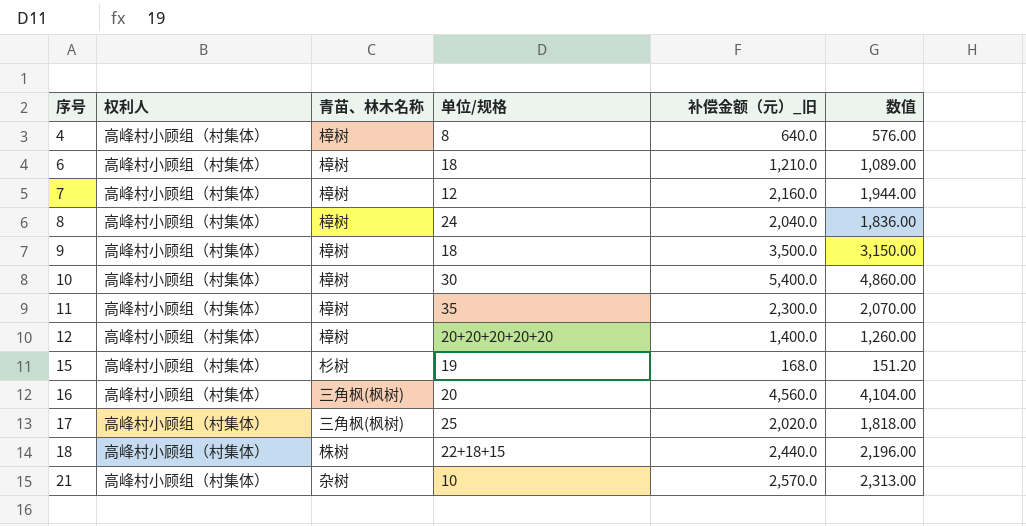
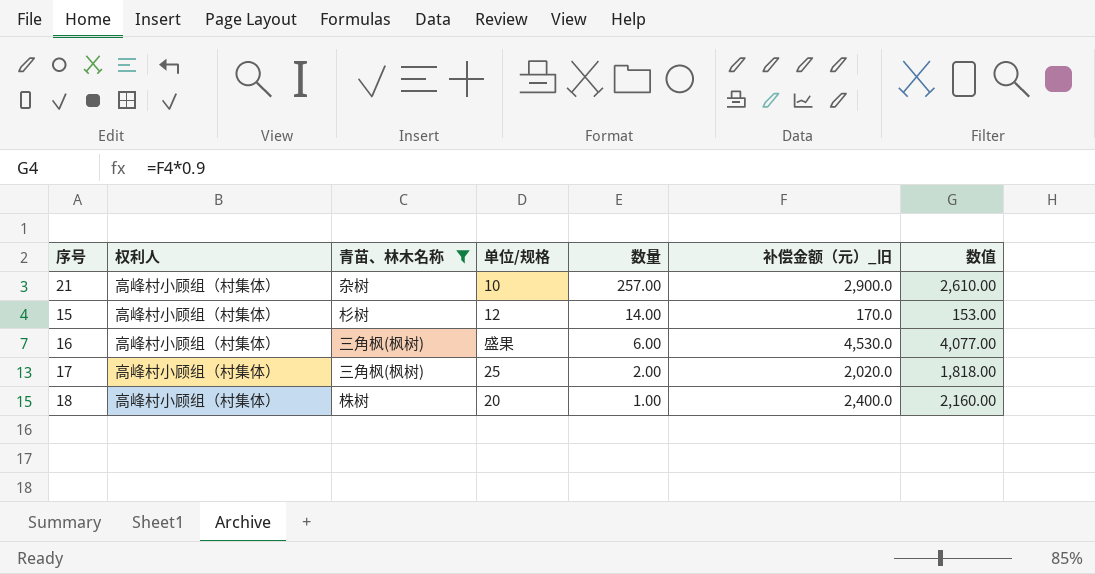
filter: none -> 青苗、林木名称 != 樟树
row order: 序号 ascending -> 数量 descending
column 数量 | position: none -> 5
21 | 补偿金额（元）_旧: 2,570.0 -> 2,900.0
21 | 数值: 2,313.00 -> 2,610.00
15 | 单位/规格: 19 -> 12
15 | 补偿金额（元）_旧: 168.0 -> 170.0
15 | 数值: 151.20 -> 153.00
16 | 单位/规格: 20 -> 盛果
16 | 补偿金额（元）_旧: 4,560.0 -> 4,530.0
16 | 数值: 4,104.00 -> 4,077.00
18 | 单位/规格: 22+18+15 -> 20
18 | 补偿金额（元）_旧: 2,440.0 -> 2,400.0
18 | 数值: 2,196.00 -> 2,160.00

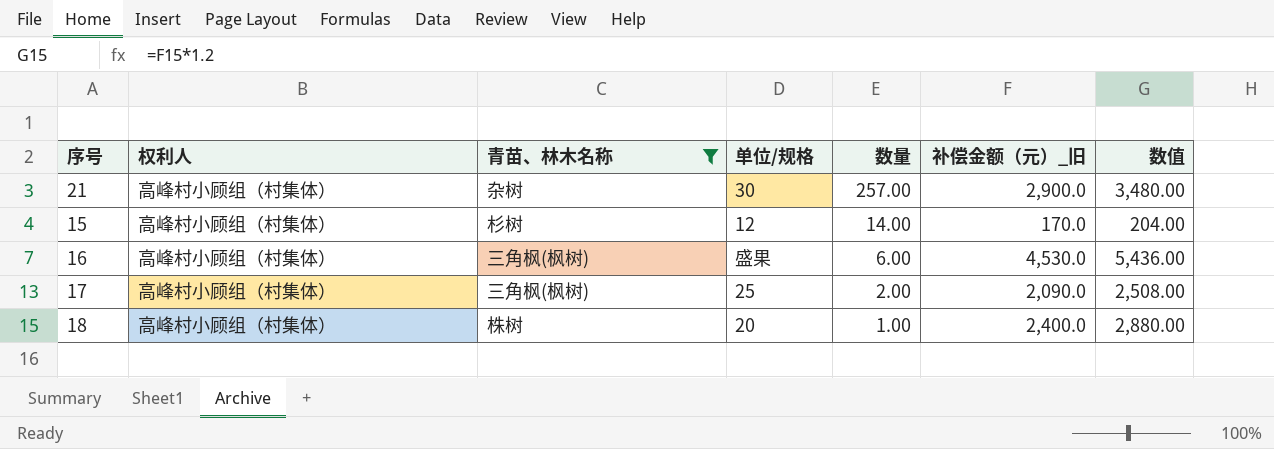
column 数值 | formula: [补偿金额（元）_旧] * 0.9 -> [补偿金额（元）_旧] * 1.2
21 | 单位/规格: 10 -> 30
17 | 补偿金额（元）_旧: 2,020.0 -> 2,090.0

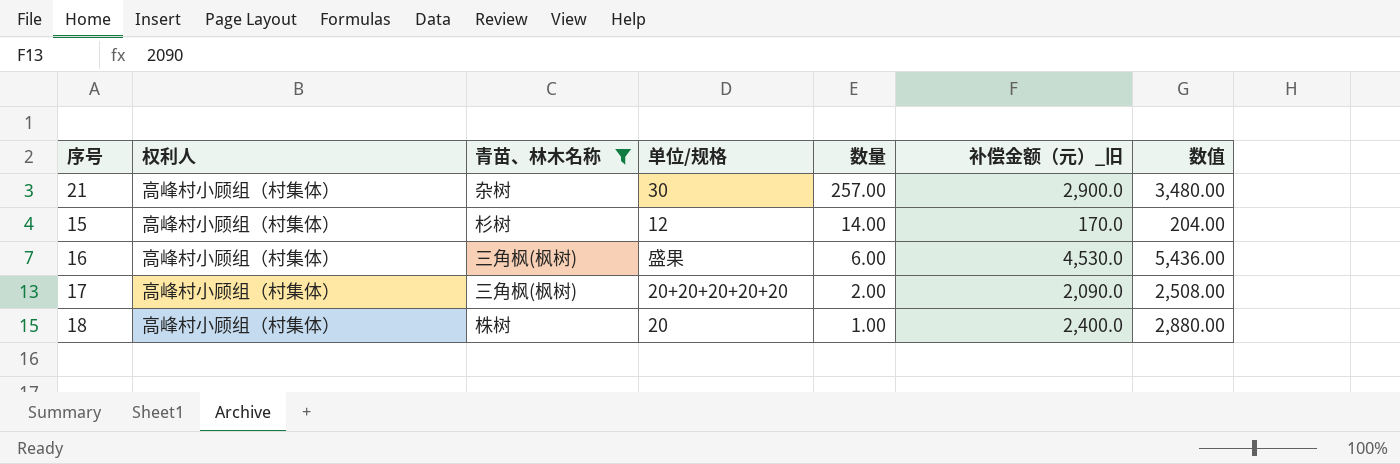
17 | 单位/规格: 25 -> 20+20+20+20+20

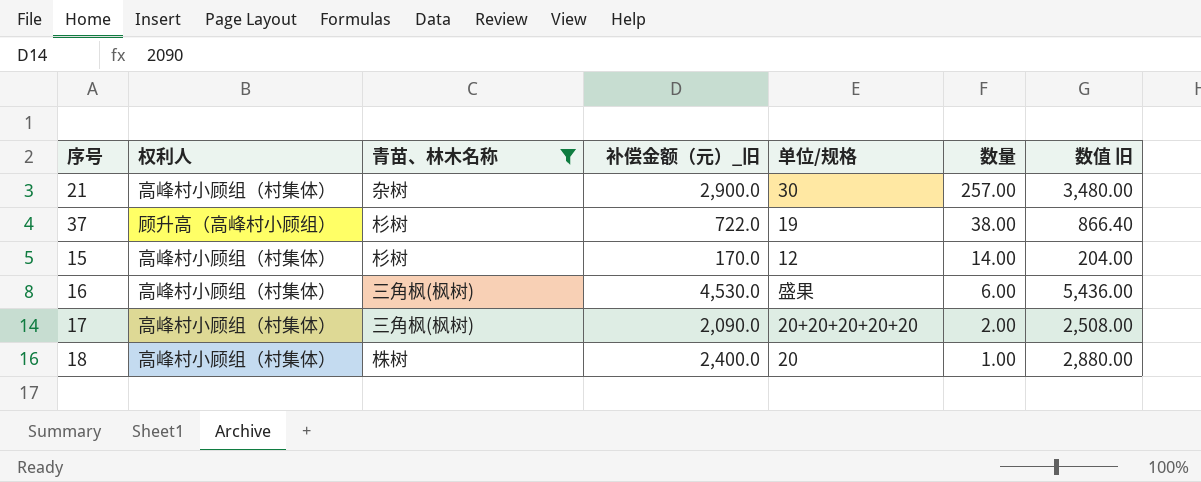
column 补偿金额（元）_旧 | position: 6 -> 4
column name: 数值 -> 数值 旧
row 37: none -> 顾升高（高峰村小顾组） | 杉树 | 722.0 | 19 | 38.00 | 866.40

